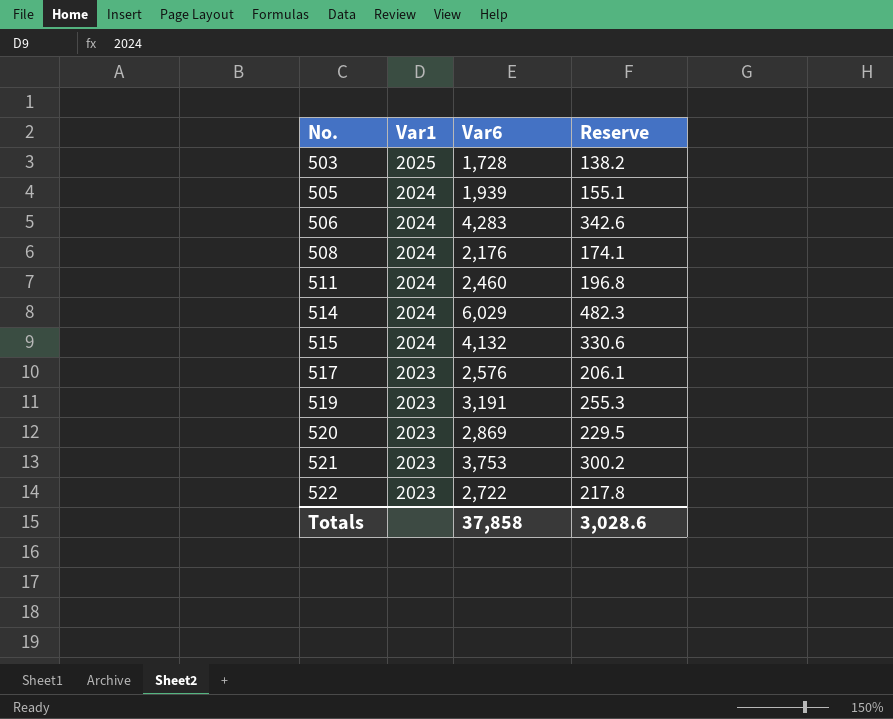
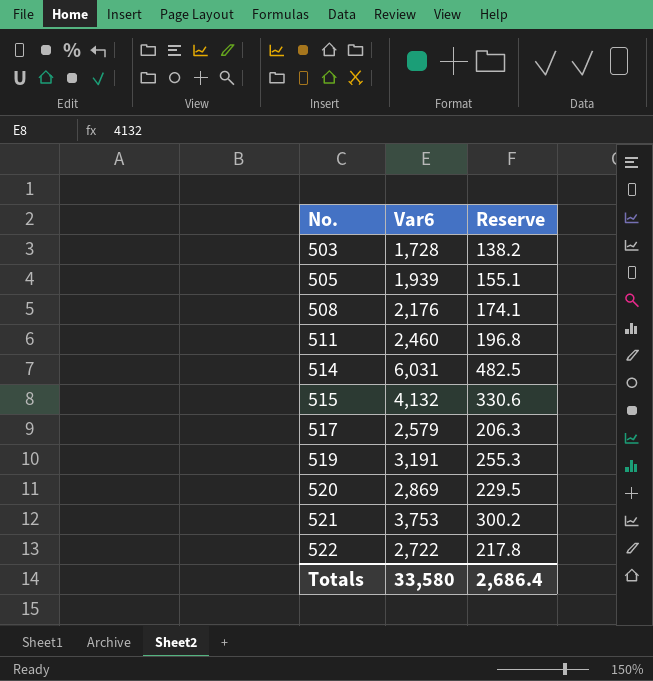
column Var1 | position: 2 -> none
row 506: 2024 | 4,283 | 342.6 -> none
514 | Var6: 6,029 -> 6,031
514 | Reserve: 482.3 -> 482.5
517 | Var6: 2,576 -> 2,579
517 | Reserve: 206.1 -> 206.3
Totals | Var6: 37,858 -> 33,580
Totals | Reserve: 3,028.6 -> 2,686.4

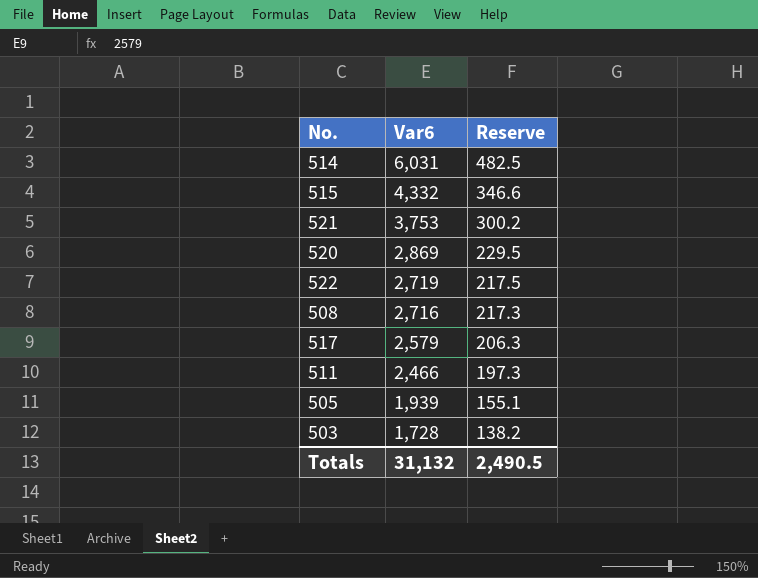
row order: No. ascending -> Var6 descending
row 519: 3,191 | 255.3 -> none
515 | Var6: 4,132 -> 4,332
515 | Reserve: 330.6 -> 346.6
522 | Var6: 2,722 -> 2,719
522 | Reserve: 217.8 -> 217.5
508 | Var6: 2,176 -> 2,716
508 | Reserve: 174.1 -> 217.3
511 | Var6: 2,460 -> 2,466
511 | Reserve: 196.8 -> 197.3
Totals | Var6: 33,580 -> 31,132
Totals | Reserve: 2,686.4 -> 2,490.5

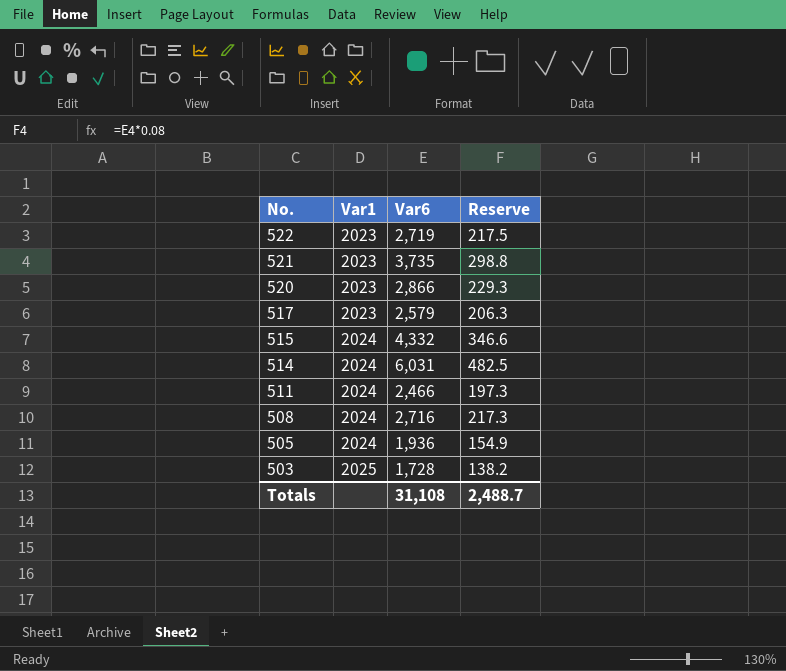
row order: Var6 descending -> No. descending
column Var1 | position: none -> 2
521 | Var6: 3,753 -> 3,735
521 | Reserve: 300.2 -> 298.8
520 | Var6: 2,869 -> 2,866
520 | Reserve: 229.5 -> 229.3
505 | Var6: 1,939 -> 1,936
505 | Reserve: 155.1 -> 154.9
Totals | Var6: 31,132 -> 31,108
Totals | Reserve: 2,490.5 -> 2,488.7

